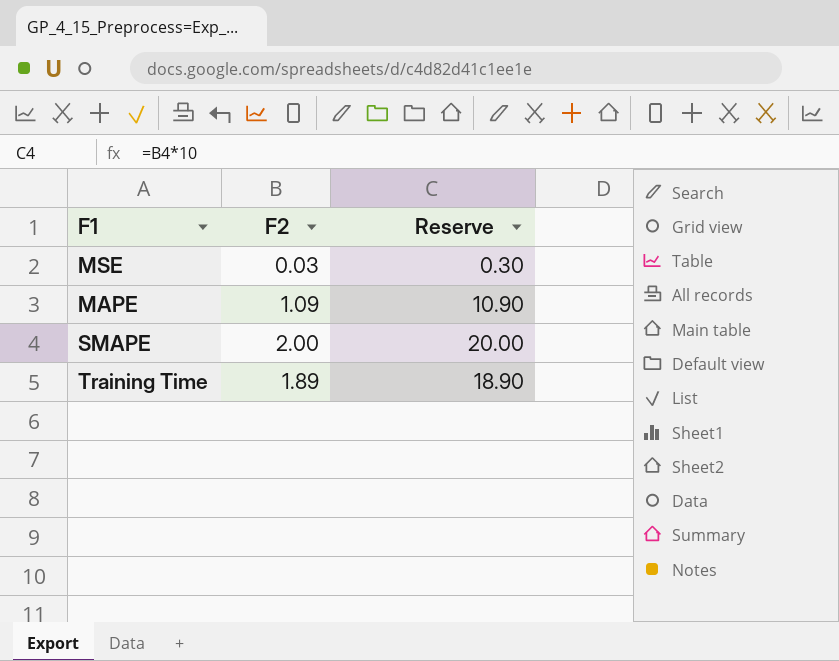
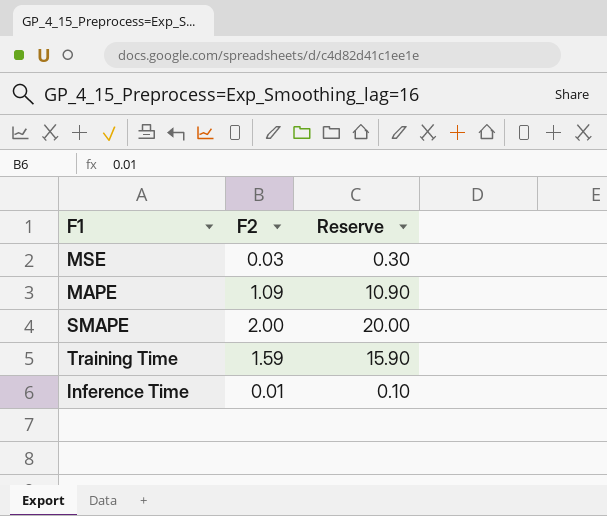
Training Time | F2: 1.89 -> 1.59
Training Time | Reserve: 18.90 -> 15.90
row Inference Time: none -> 0.01 | 0.10

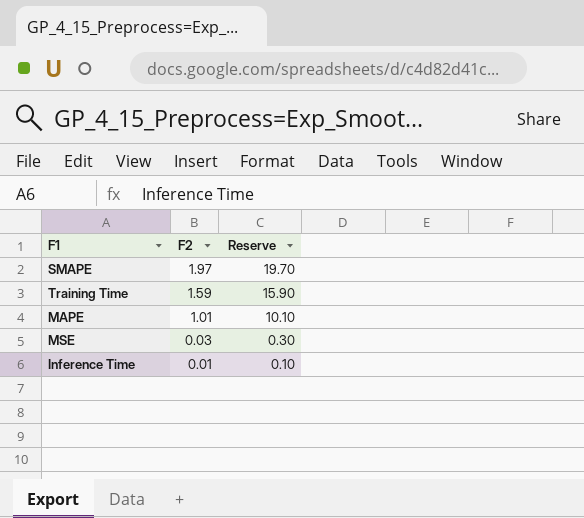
row order: none -> F2 descending
SMAPE | F2: 2.00 -> 1.97
SMAPE | Reserve: 20.00 -> 19.70
MAPE | F2: 1.09 -> 1.01
MAPE | Reserve: 10.90 -> 10.10

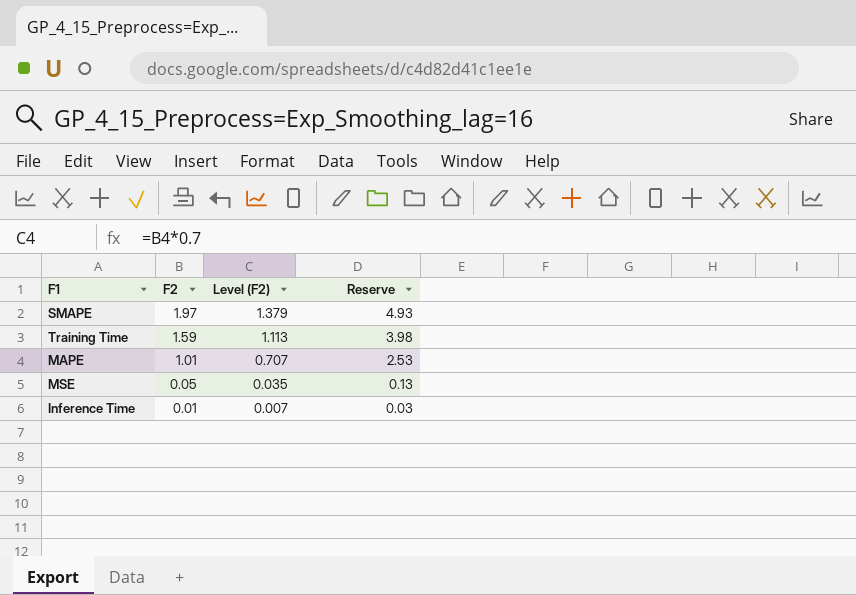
column Level (F2) | formula: none -> [F2] * 0.7
column Reserve | formula: [F2] * 10 -> [F2] * 2.5
MSE | F2: 0.03 -> 0.05

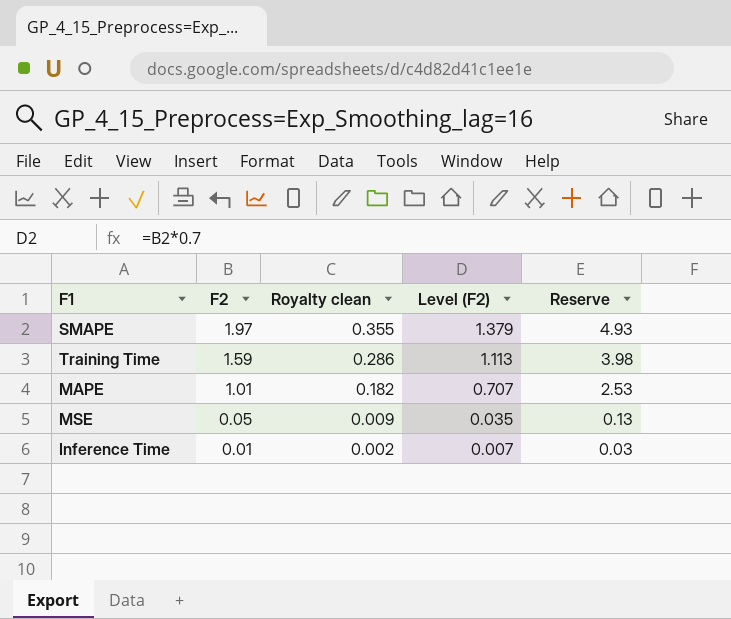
column Royalty clean | formula: none -> [F2] * 0.18

